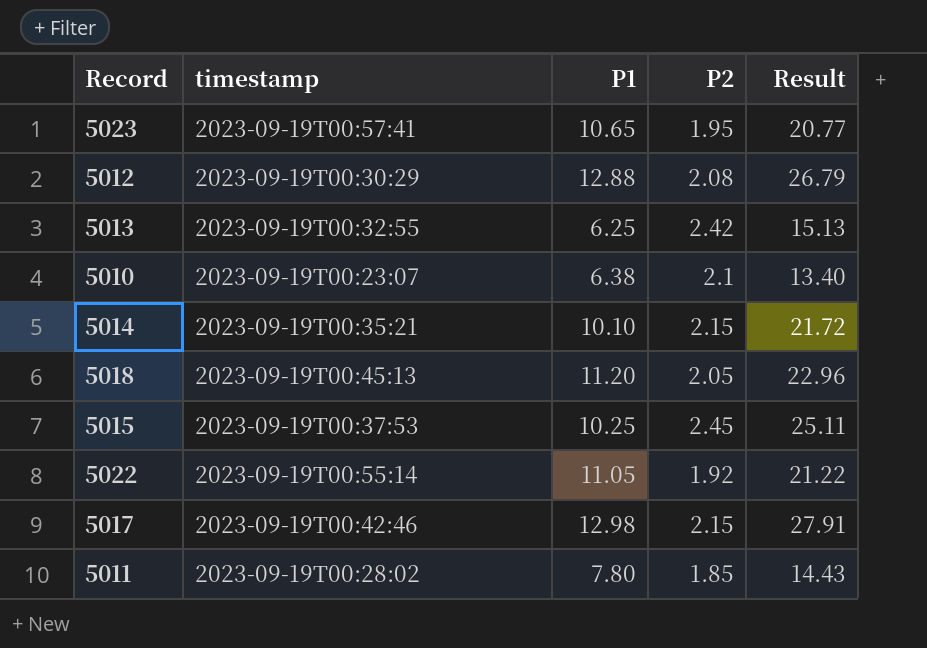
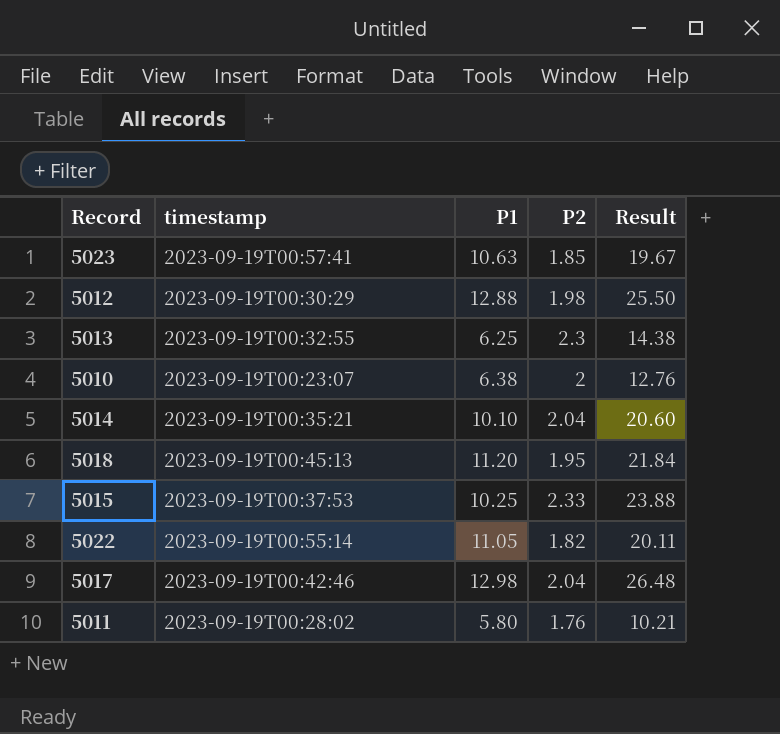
5023 | P1: 10.65 -> 10.63
5023 | P2: 1.95 -> 1.85
5023 | Result: 20.77 -> 19.67
5012 | P2: 2.08 -> 1.98
5012 | Result: 26.79 -> 25.50
5013 | P2: 2.42 -> 2.3
5013 | Result: 15.13 -> 14.38
5010 | P2: 2.1 -> 2
5010 | Result: 13.40 -> 12.76
5014 | P2: 2.15 -> 2.04
5014 | Result: 21.72 -> 20.60
5018 | P2: 2.05 -> 1.95
5018 | Result: 22.96 -> 21.84
5015 | P2: 2.45 -> 2.33
5015 | Result: 25.11 -> 23.88
5022 | P2: 1.92 -> 1.82
5022 | Result: 21.22 -> 20.11
5017 | P2: 2.15 -> 2.04
5017 | Result: 27.91 -> 26.48
5011 | P1: 7.80 -> 5.80
5011 | P2: 1.85 -> 1.76
5011 | Result: 14.43 -> 10.21

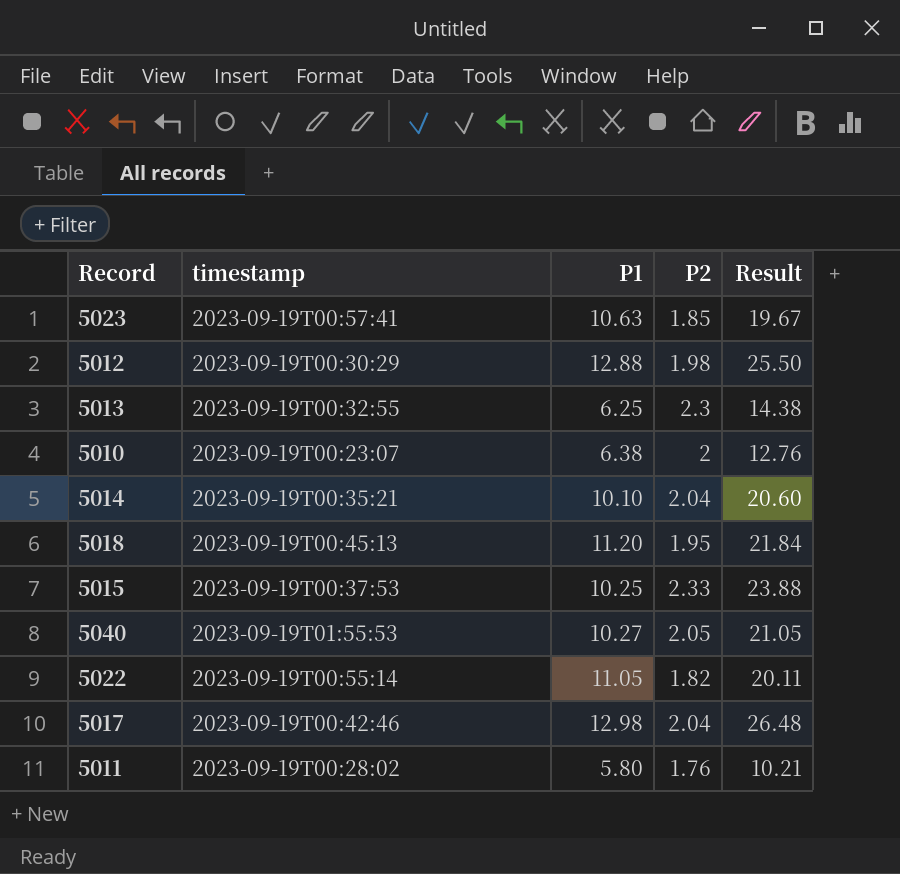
row 5040: none -> 2023-09-19T01:55:53 | 10.27 | 2.05 | 21.05

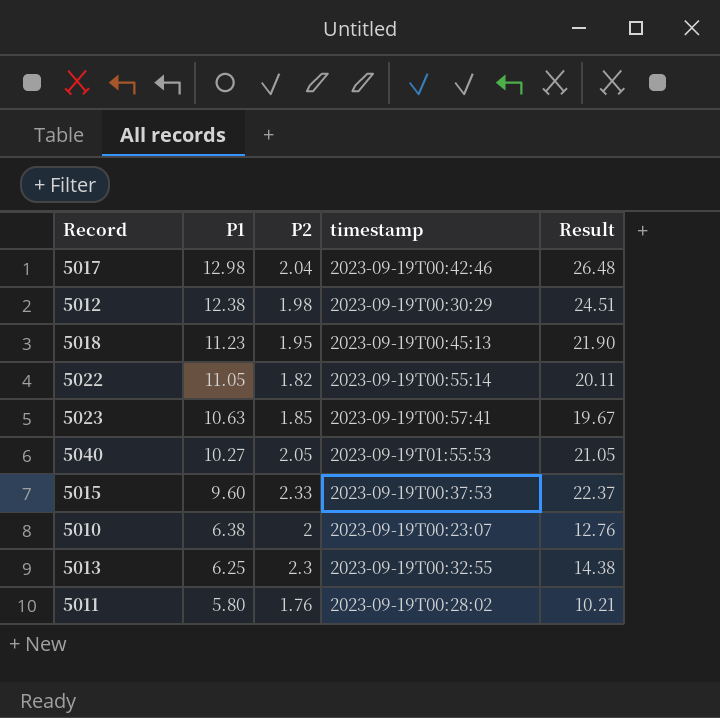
row order: none -> P1 descending
column timestamp | position: 2 -> 4
row 5014: 2023-09-19T00:35:21 | 10.10 | 2.04 | 20.60 -> none
5012 | P1: 12.88 -> 12.38
5012 | Result: 25.50 -> 24.51
5018 | P1: 11.20 -> 11.23
5018 | Result: 21.84 -> 21.90
5015 | P1: 10.25 -> 9.60
5015 | Result: 23.88 -> 22.37

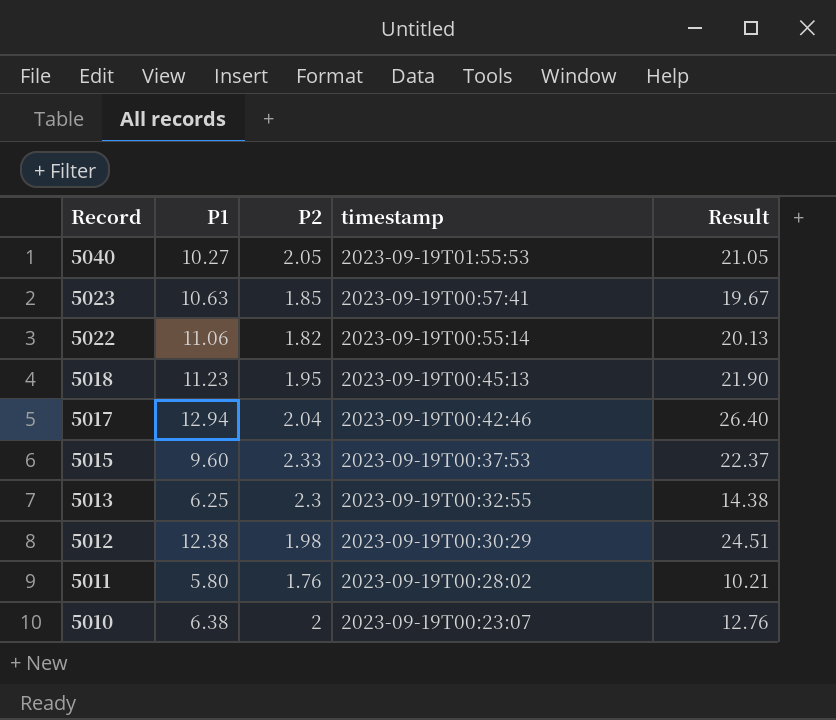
row order: P1 descending -> Record descending
5022 | P1: 11.05 -> 11.06
5022 | Result: 20.11 -> 20.13
5017 | P1: 12.98 -> 12.94
5017 | Result: 26.48 -> 26.40

